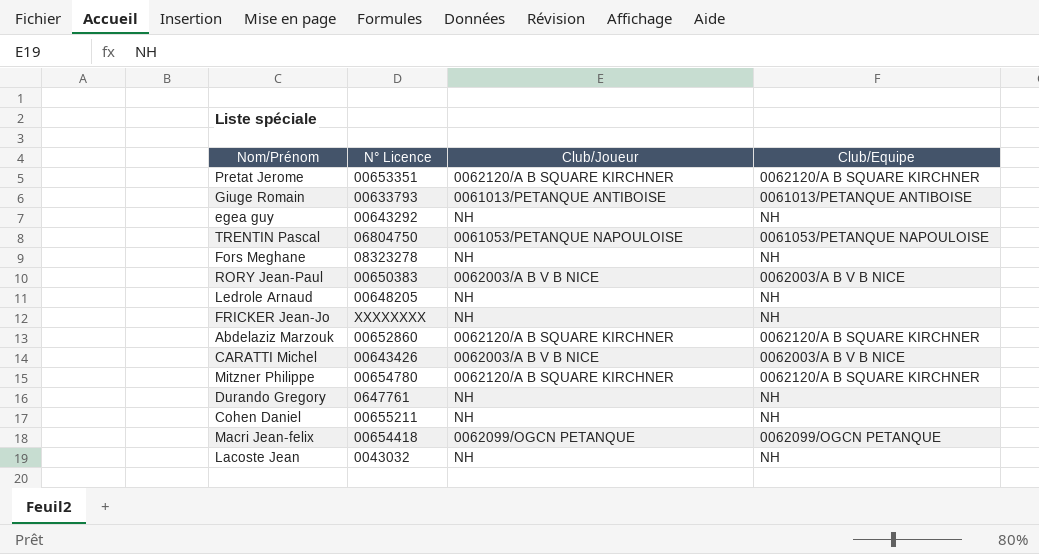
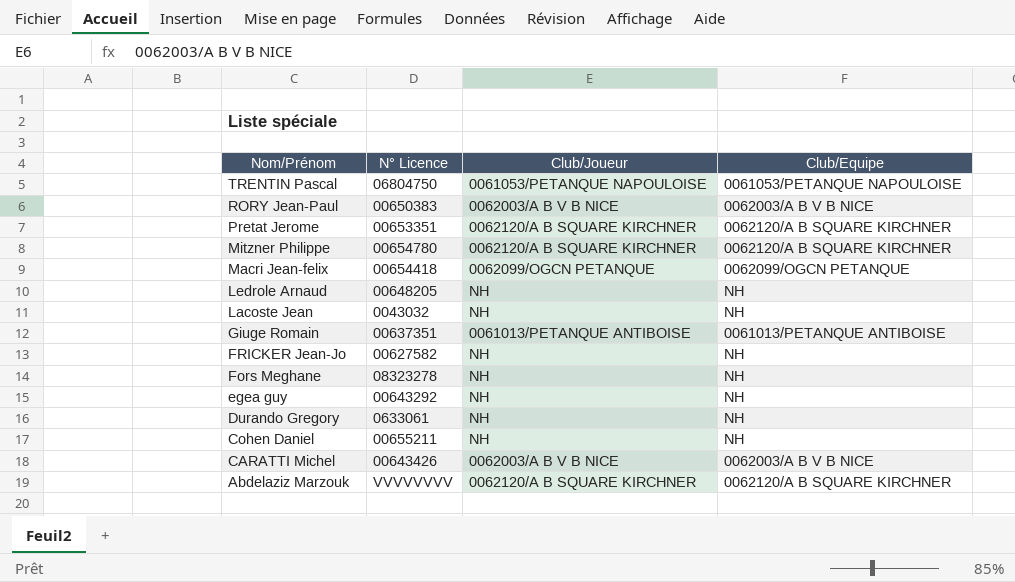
row order: none -> Nom/Prénom descending
Giuge Romain | N° Licence: 00633793 -> 00637351
FRICKER Jean-Jo | N° Licence: XXXXXXXX -> 00627582
Durando Gregory | N° Licence: 0647761 -> 0633061
Abdelaziz Marzouk | N° Licence: 00652860 -> VVVVVVVV

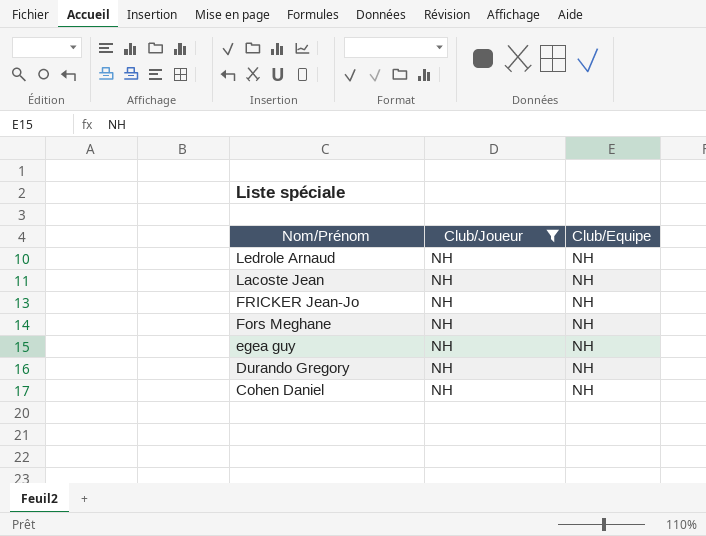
filter: none -> Club/Joueur = NH
column N° Licence | position: 2 -> none

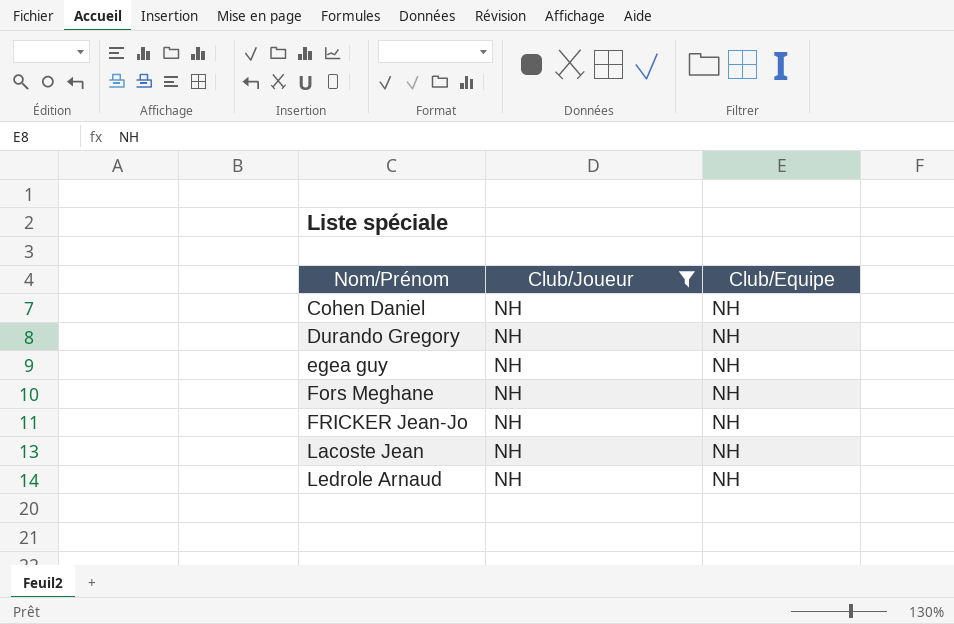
row order: Nom/Prénom descending -> Nom/Prénom ascending

